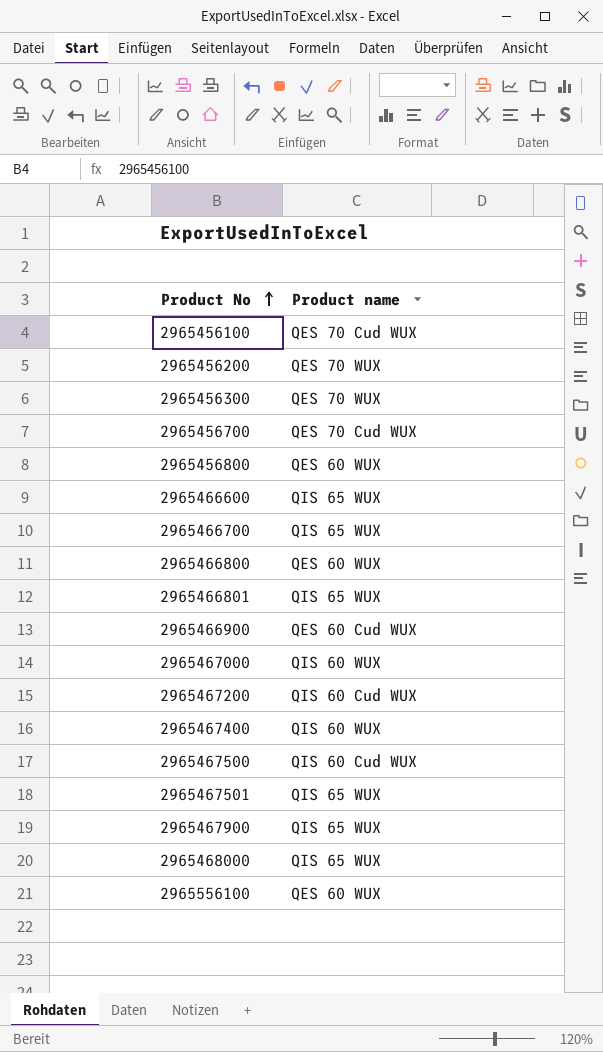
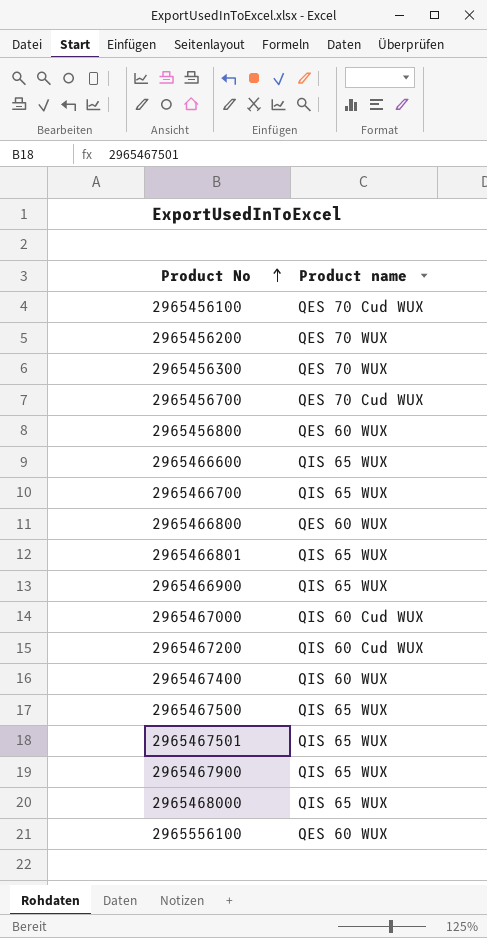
2965466900 | Product name: QES 60 Cud WUX -> QIS 65 WUX
2965467000 | Product name: QIS 60 WUX -> QIS 60 Cud WUX
2965467500 | Product name: QIS 60 Cud WUX -> QIS 65 WUX

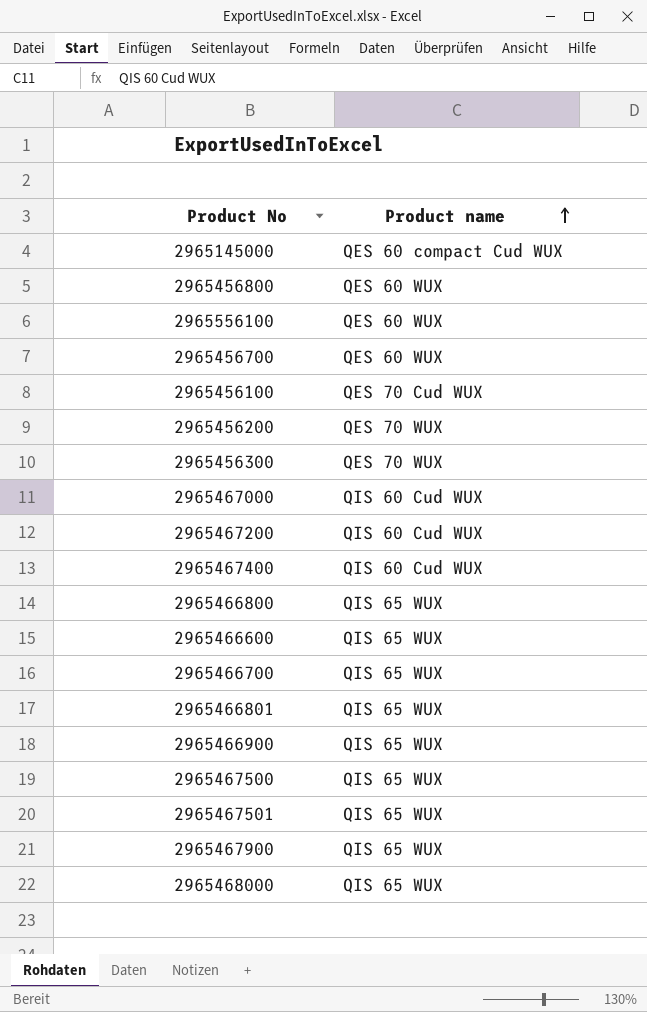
row order: Product No ascending -> Product name ascending
row 2965145000: none -> QES 60 compact Cud WUX
2965456700 | Product name: QES 70 Cud WUX -> QES 60 WUX
2965467400 | Product name: QIS 60 WUX -> QIS 60 Cud WUX
2965466800 | Product name: QES 60 WUX -> QIS 65 WUX

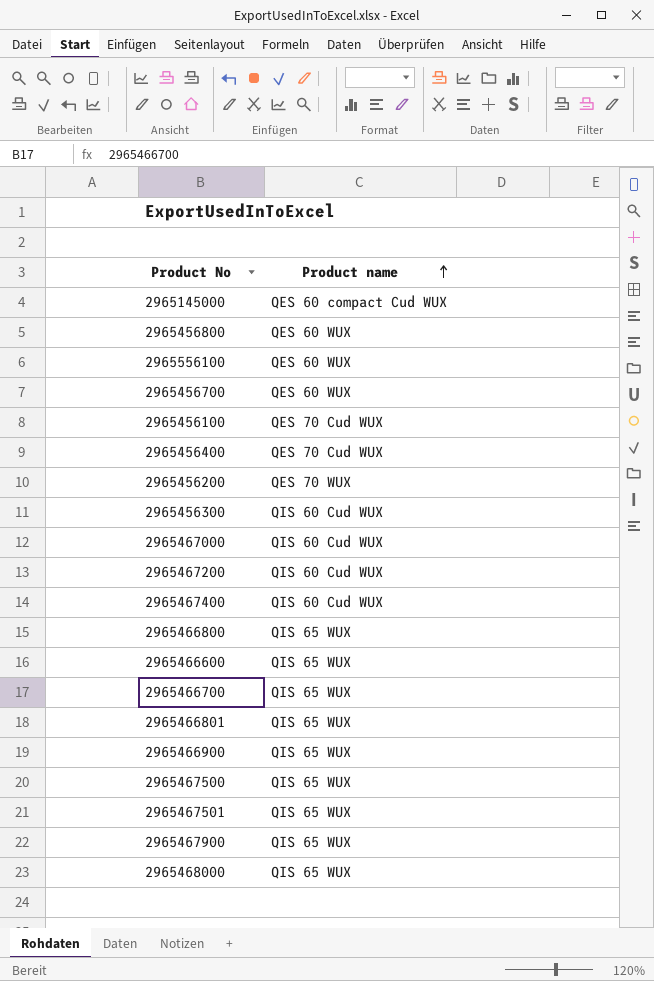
row 2965456400: none -> QES 70 Cud WUX
2965456300 | Product name: QES 70 WUX -> QIS 60 Cud WUX

